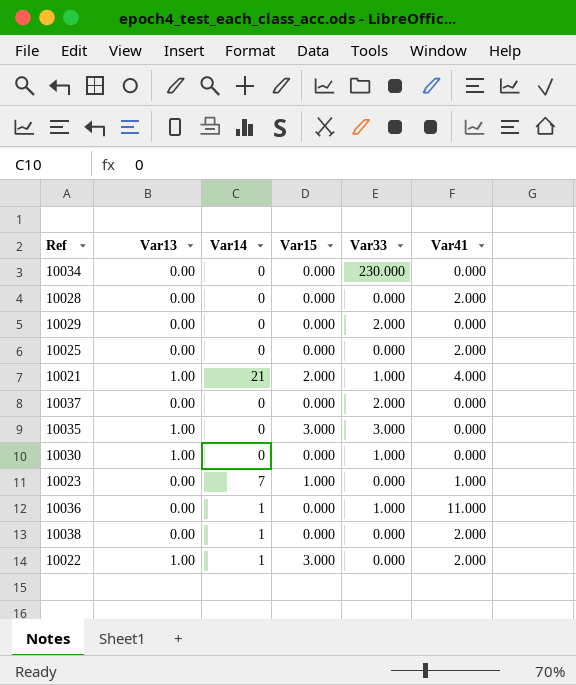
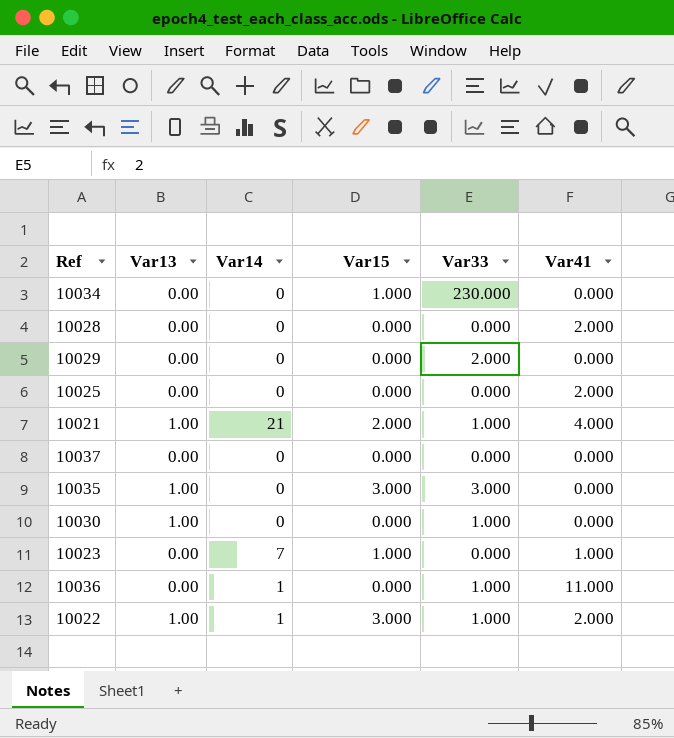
row 10038: 0.00 | 1 | 0.000 | 0.000 | 2.000 -> none
10034 | Var15: 0.000 -> 1.000
10037 | Var33: 2.000 -> 0.000
10022 | Var33: 0.000 -> 1.000

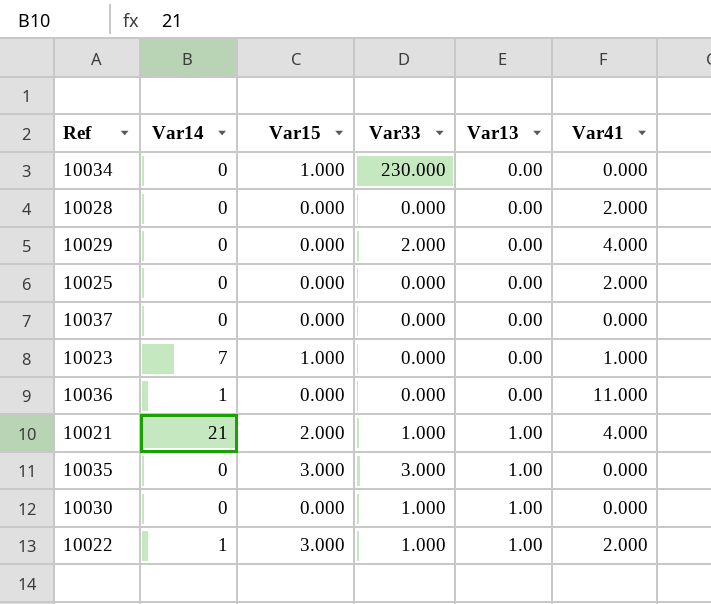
row order: none -> Var13 ascending
column Var13 | position: 2 -> 5
10029 | Var41: 0.000 -> 4.000
10036 | Var33: 1.000 -> 0.000

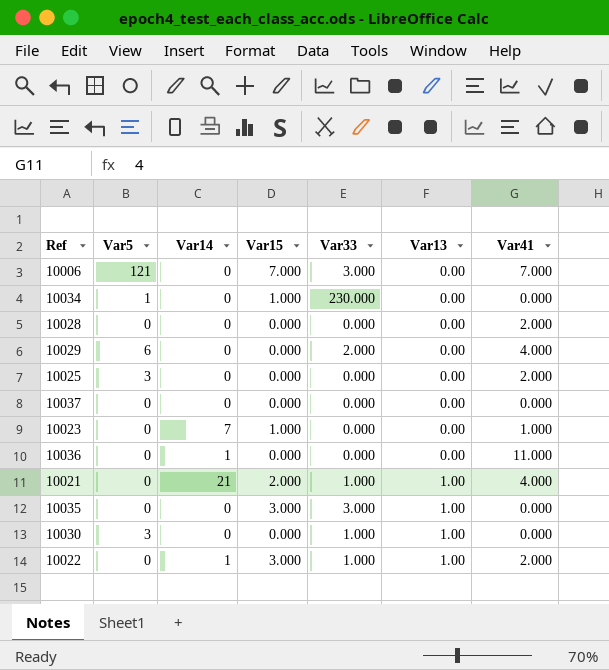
column Var5 | position: none -> 2
row 10006: none -> 121 | 0 | 7.000 | 3.000 | 0.00 | 7.000

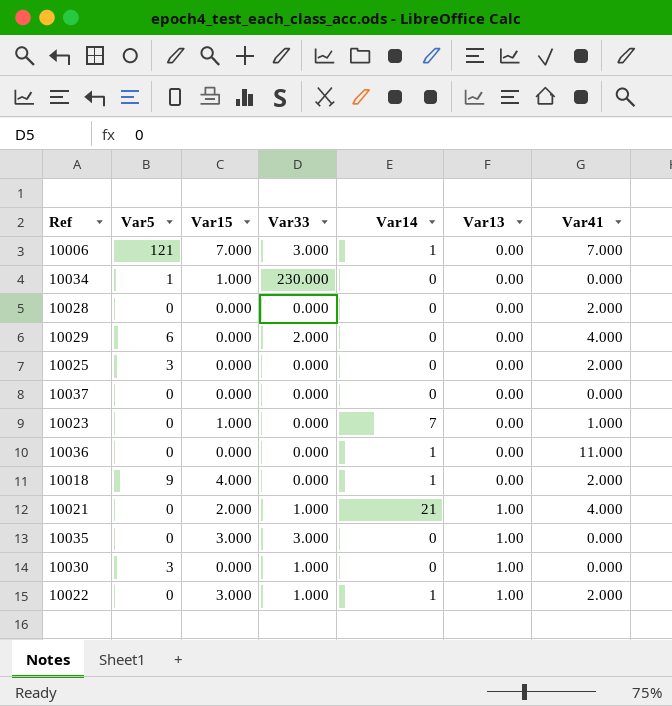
column Var14 | position: 3 -> 5
10006 | Var14: 0 -> 1
row 10018: none -> 9 | 4.000 | 0.000 | 1 | 0.00 | 2.000

